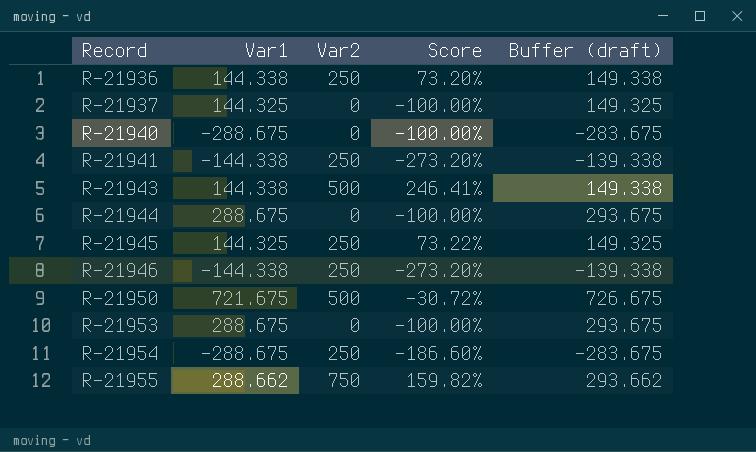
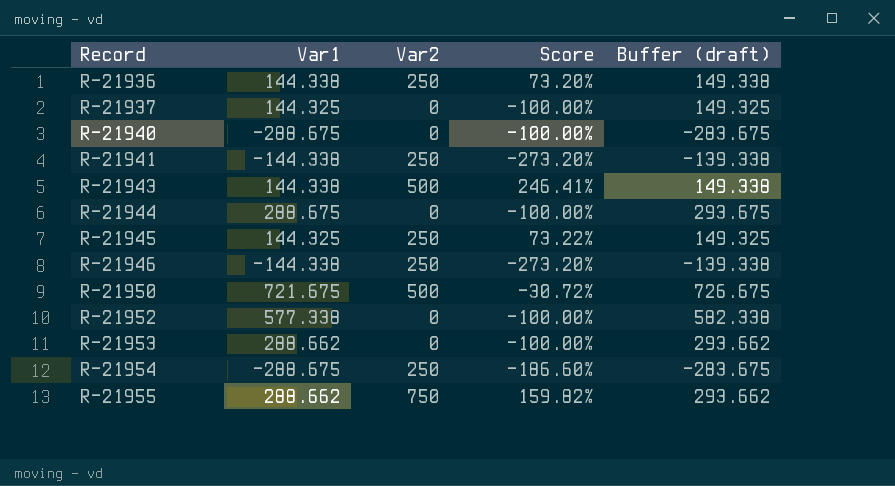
row R-21952: none -> 577.338 | 0 | -100.00% | 582.338
R-21953 | Var1: 288.675 -> 288.662
R-21953 | Buffer (draft): 293.675 -> 293.662

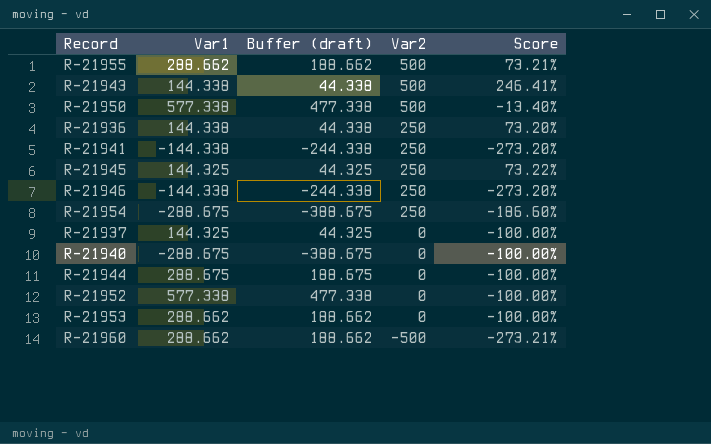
row order: Record ascending -> Var2 descending
column Buffer (draft) | formula: [Var1] + 5 -> [Var1] - 100
column Buffer (draft) | position: 5 -> 3
R-21955 | Var2: 750 -> 500
R-21955 | Score: 159.82% -> 73.21%
R-21950 | Var1: 721.675 -> 577.338
R-21950 | Score: -30.72% -> -13.40%
row R-21960: none -> 288.662 | 188.662 | -500 | -273.21%

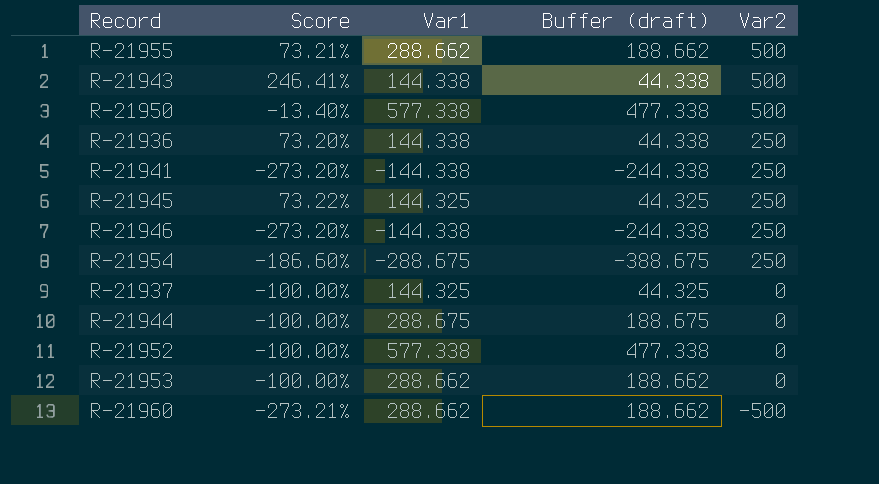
column Score | position: 5 -> 2
row R-21940: -288.675 | -388.675 | 0 | -100.00% -> none

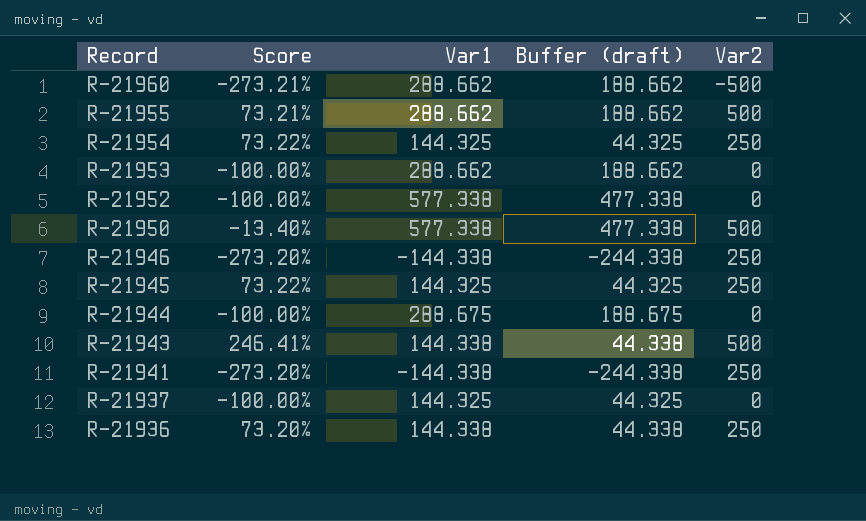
row order: Var2 descending -> Record descending
R-21954 | Score: -186.60% -> 73.22%
R-21954 | Var1: -288.675 -> 144.325
R-21954 | Buffer (draft): -388.675 -> 44.325

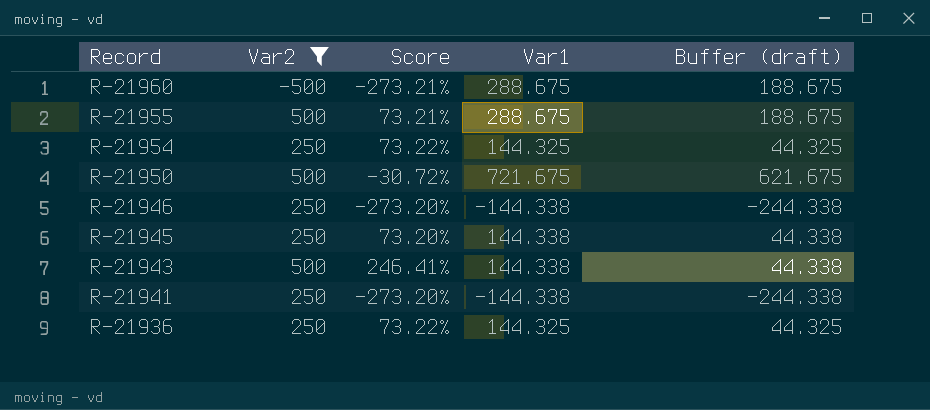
filter: none -> Var2 != 0
column Var2 | position: 5 -> 2
R-21960 | Var1: 288.662 -> 288.675
R-21960 | Buffer (draft): 188.662 -> 188.675
R-21955 | Var1: 288.662 -> 288.675
R-21955 | Buffer (draft): 188.662 -> 188.675
R-21950 | Score: -13.40% -> -30.72%
R-21950 | Var1: 577.338 -> 721.675
R-21950 | Buffer (draft): 477.338 -> 621.675
R-21945 | Score: 73.22% -> 73.20%
R-21945 | Var1: 144.325 -> 144.338
R-21945 | Buffer (draft): 44.325 -> 44.338
R-21936 | Score: 73.20% -> 73.22%
R-21936 | Var1: 144.338 -> 144.325
R-21936 | Buffer (draft): 44.338 -> 44.325

